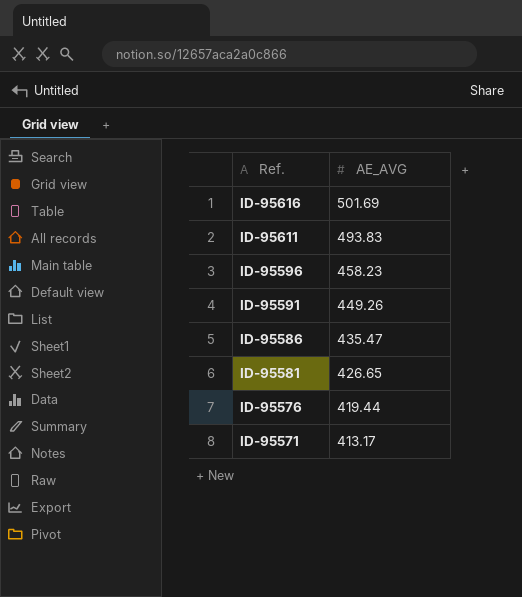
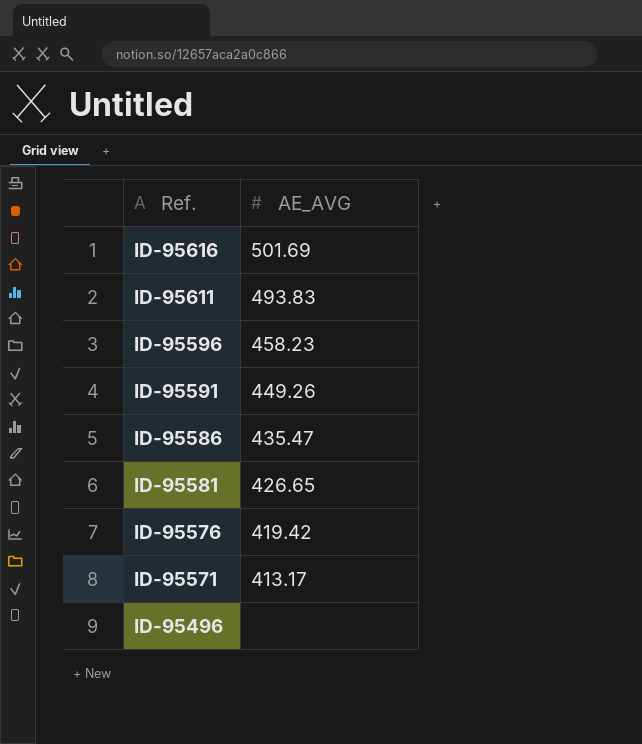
ID-95576 | AE_AVG: 419.44 -> 419.42
row ID-95496: none -> none

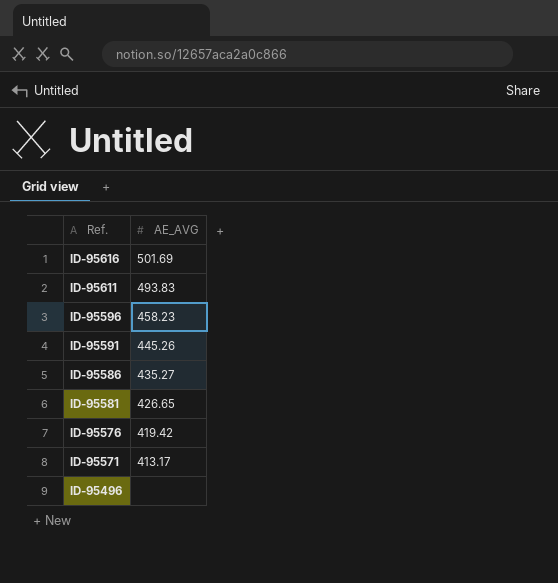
ID-95591 | AE_AVG: 449.26 -> 445.26
ID-95586 | AE_AVG: 435.47 -> 435.27

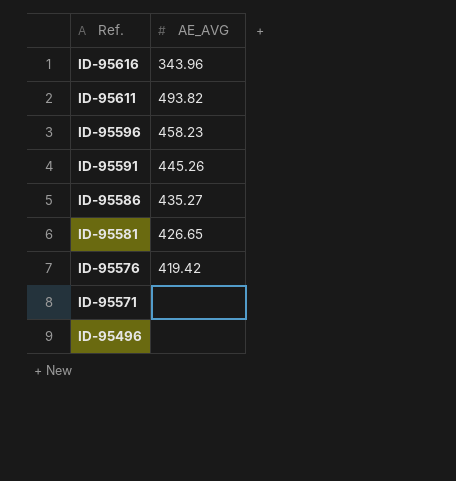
ID-95616 | AE_AVG: 501.69 -> 343.96
ID-95611 | AE_AVG: 493.83 -> 493.82
ID-95571 | AE_AVG: 413.17 -> none

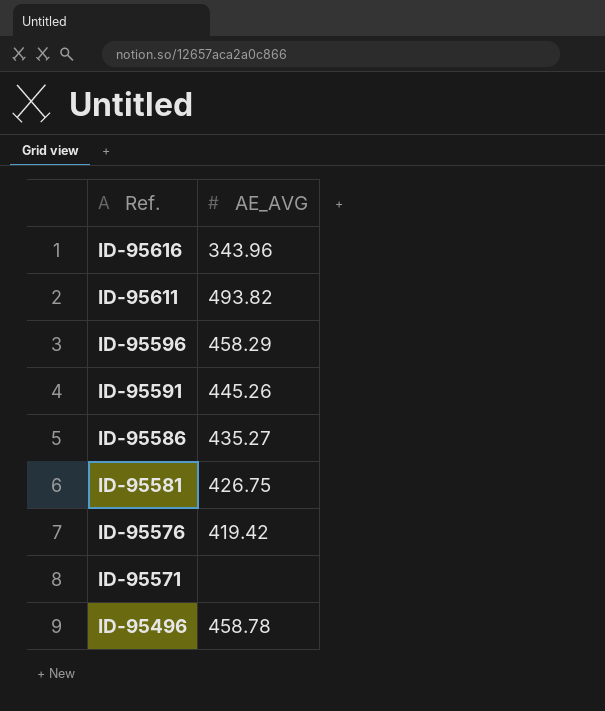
ID-95596 | AE_AVG: 458.23 -> 458.29
ID-95581 | AE_AVG: 426.65 -> 426.75
ID-95496 | AE_AVG: none -> 458.78

